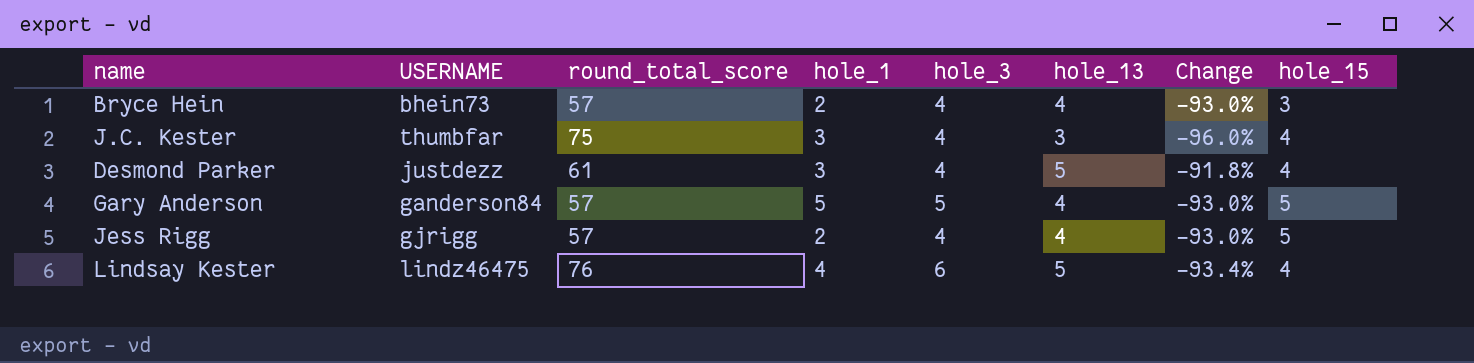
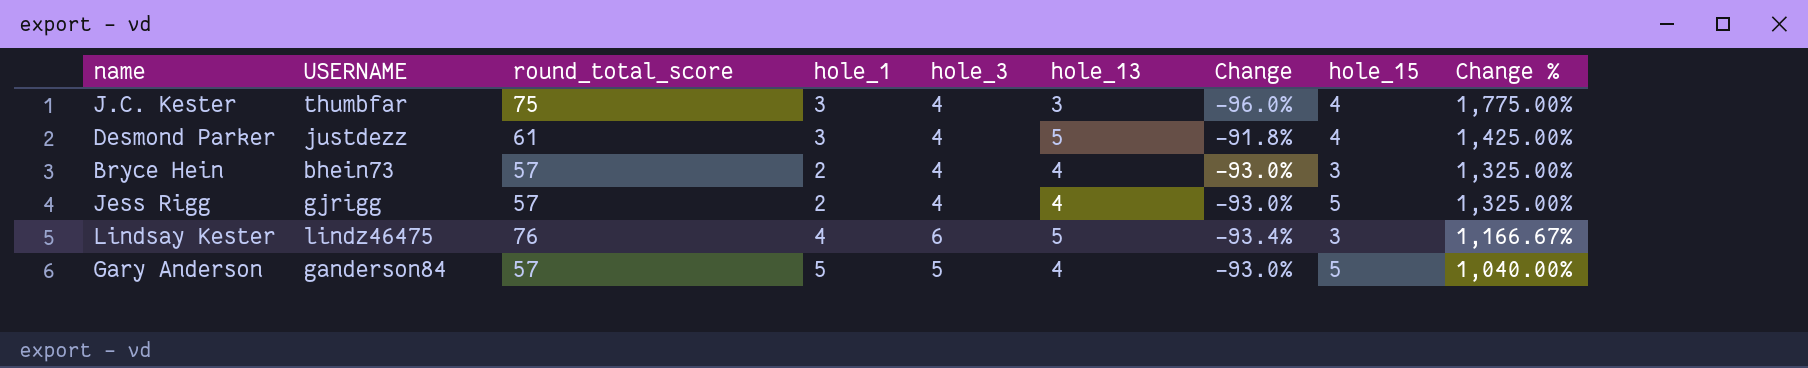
row order: none -> Change % descending
column Change % | formula: none -> ([round_total_score] - [hole_3]) / [hole_3]
Lindsay Kester | hole_15: 4 -> 3

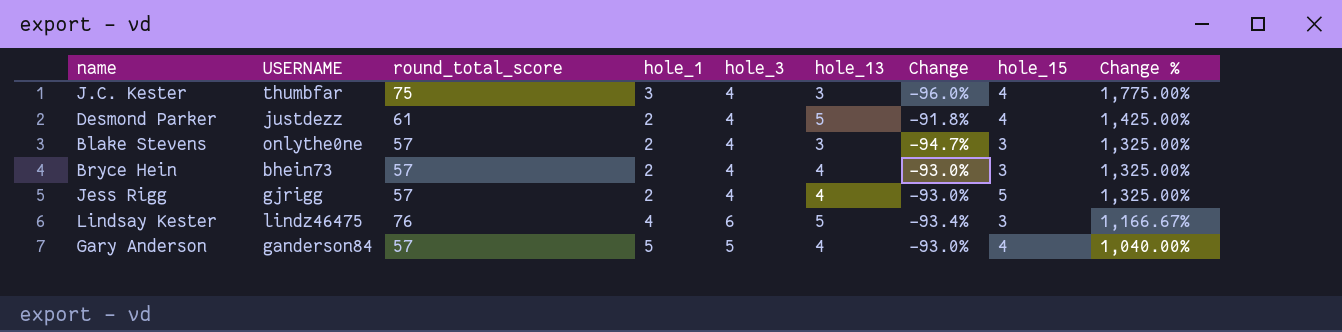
Desmond Parker | hole_1: 3 -> 2
row Blake Stevens: none -> onlythe0ne | 57 | 2 | 4 | 3 | -94.7% | 3 | 1,325.00%
Gary Anderson | hole_15: 5 -> 4

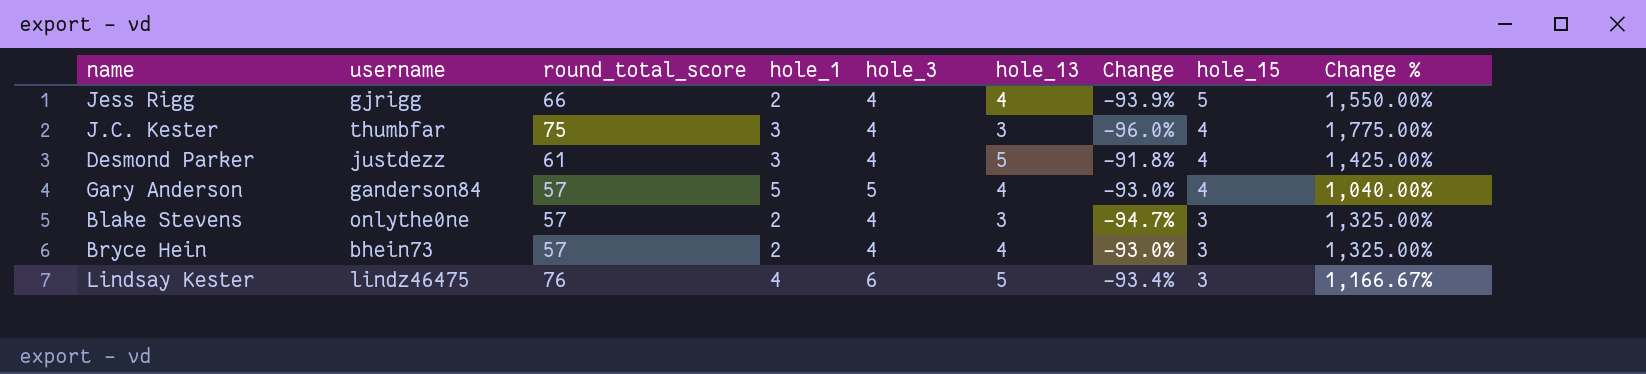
row order: Change % descending -> hole_15 descending
column name: USERNAME -> username
Jess Rigg | round_total_score: 57 -> 66
Jess Rigg | Change: -93.0% -> -93.9%
Jess Rigg | Change %: 1,325.00% -> 1,550.00%
Desmond Parker | hole_1: 2 -> 3

